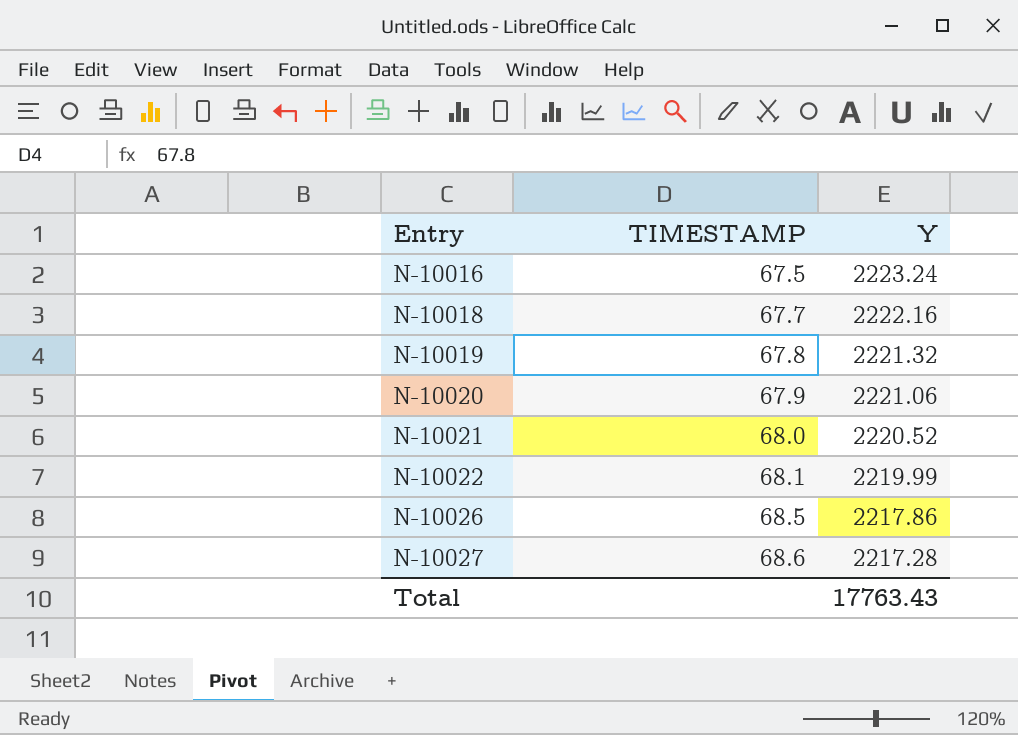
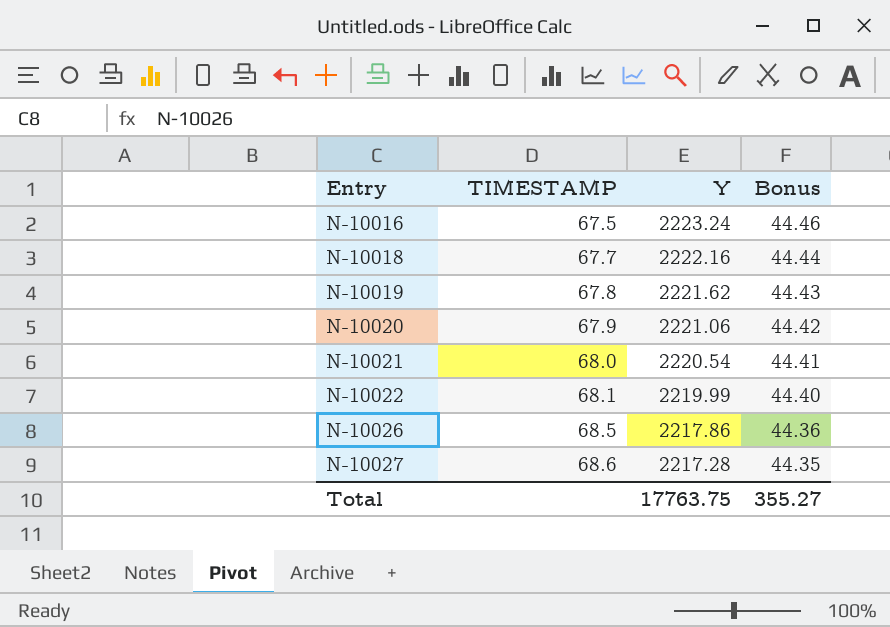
column Bonus | formula: none -> [Y] * 0.02
N-10019 | Y: 2221.32 -> 2221.62
N-10021 | Y: 2220.52 -> 2220.54
Total | Y: 17763.43 -> 17763.75

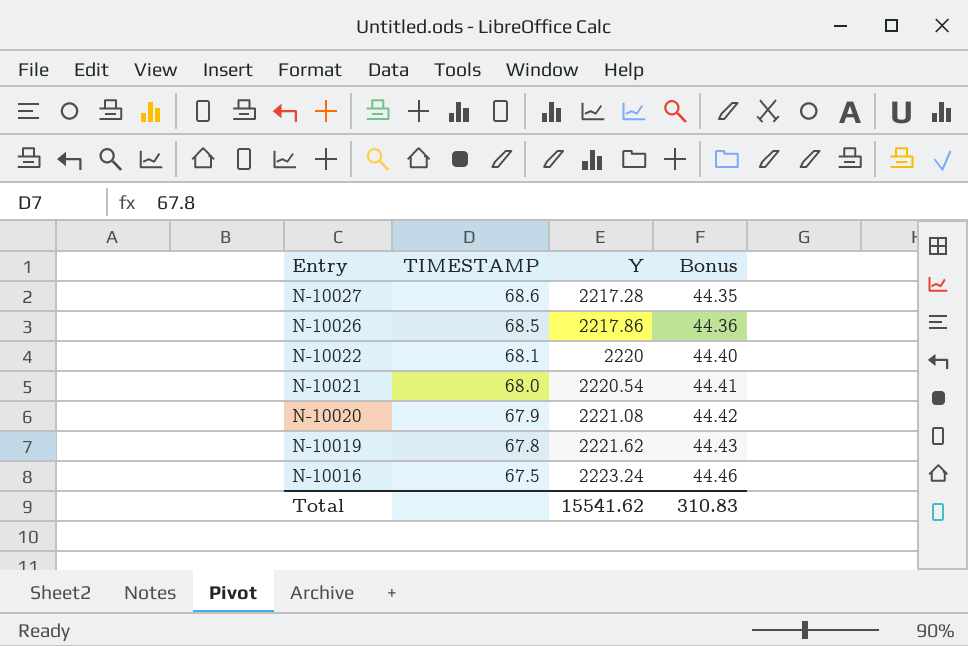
row order: Entry ascending -> Entry descending
row N-10018: 67.7 | 2222.16 | 44.44 -> none
N-10022 | Y: 2219.99 -> 2220
N-10020 | Y: 2221.06 -> 2221.08
Total | Y: 17763.75 -> 15541.62
Total | Bonus: 355.27 -> 310.83

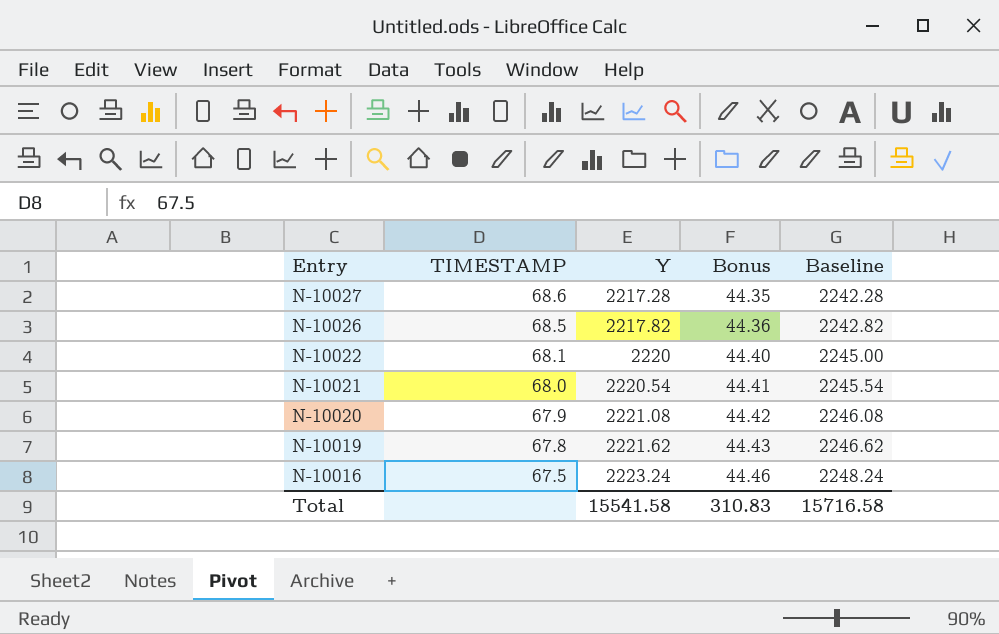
column Baseline | formula: none -> [Y] + 25
N-10026 | Y: 2217.86 -> 2217.82
Total | Y: 15541.62 -> 15541.58

